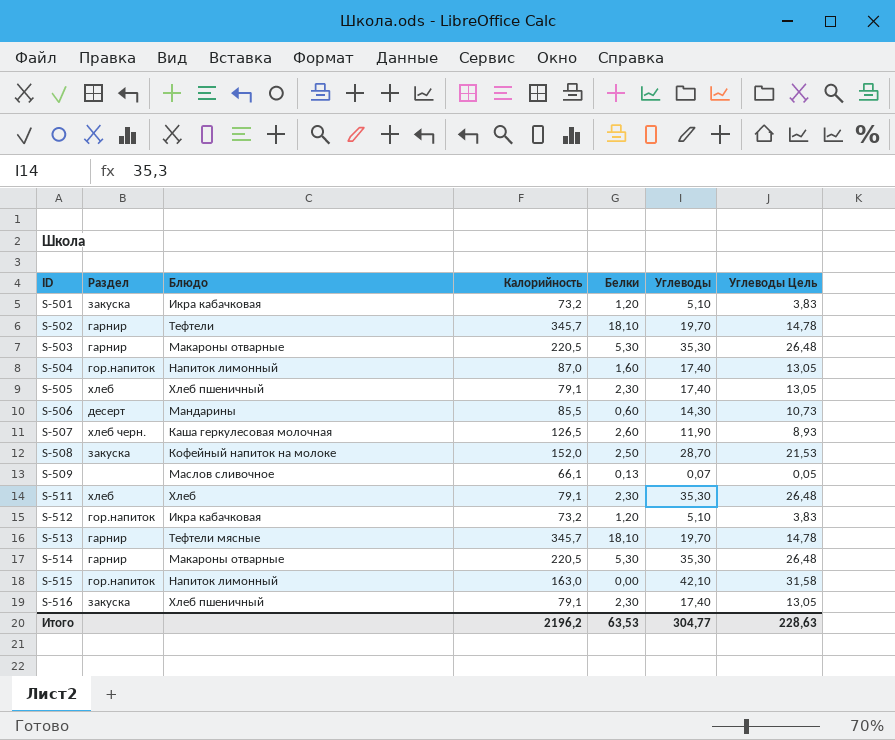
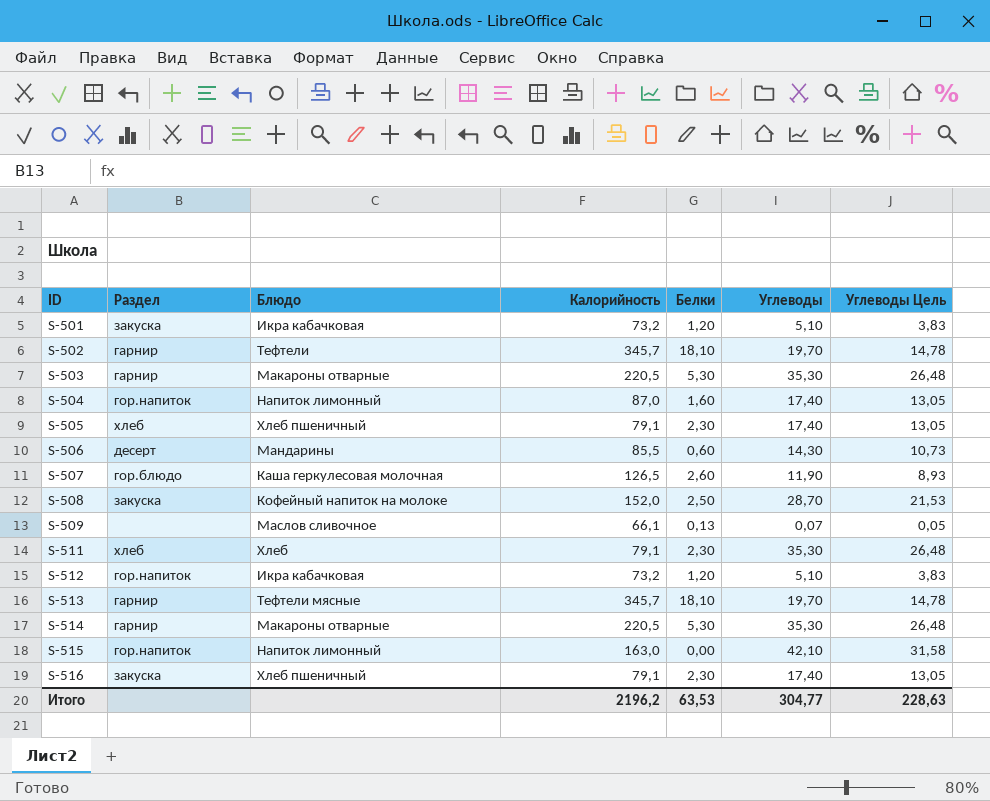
S-507 | Раздел: хлеб черн. -> гор.блюдо

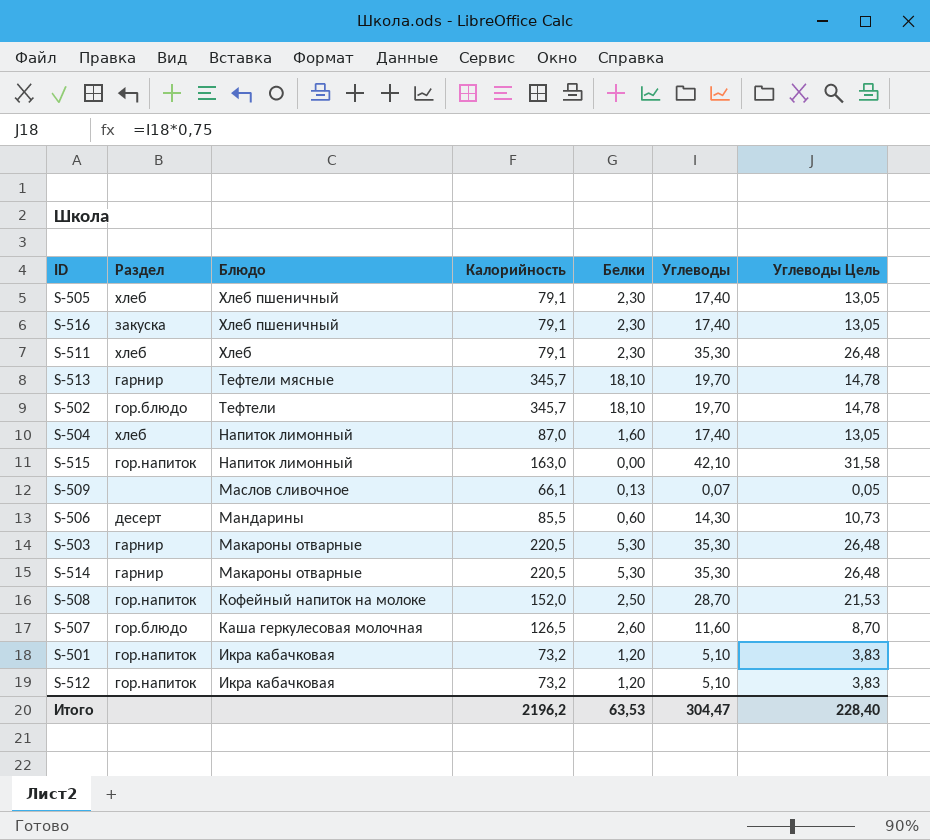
row order: ID ascending -> Блюдо descending
S-502 | Раздел: гарнир -> гор.блюдо
S-504 | Раздел: гор.напиток -> хлеб
S-508 | Раздел: закуска -> гор.напиток
S-507 | Углеводы: 11,90 -> 11,60
S-507 | Углеводы Цель: 8,93 -> 8,70
S-501 | Раздел: закуска -> гор.напиток
Итого | Углеводы: 304,77 -> 304,47
Итого | Углеводы Цель: 228,63 -> 228,40

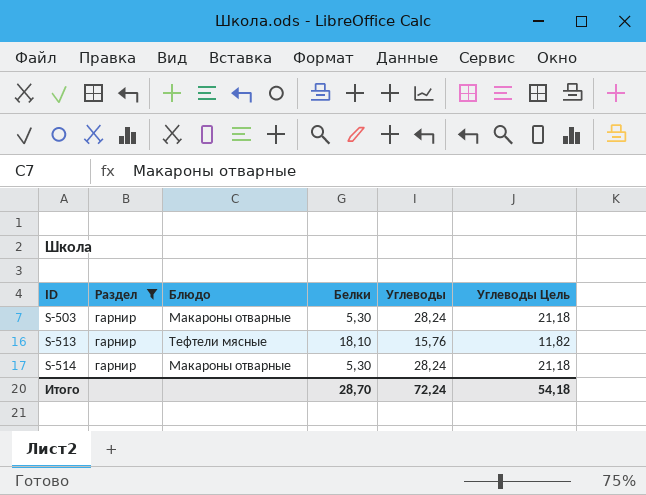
filter: none -> Раздел = гарнир
row order: Блюдо descending -> ID ascending
column Калорийность | position: 4 -> none
S-503 | Углеводы: 35,30 -> 28,24
S-503 | Углеводы Цель: 26,48 -> 21,18
S-513 | Углеводы: 19,70 -> 15,76
S-513 | Углеводы Цель: 14,78 -> 11,82
S-514 | Углеводы: 35,30 -> 28,24
S-514 | Углеводы Цель: 26,48 -> 21,18
Итого | Белки: 63,53 -> 28,70
Итого | Углеводы: 304,47 -> 72,24
Итого | Углеводы Цель: 228,40 -> 54,18

